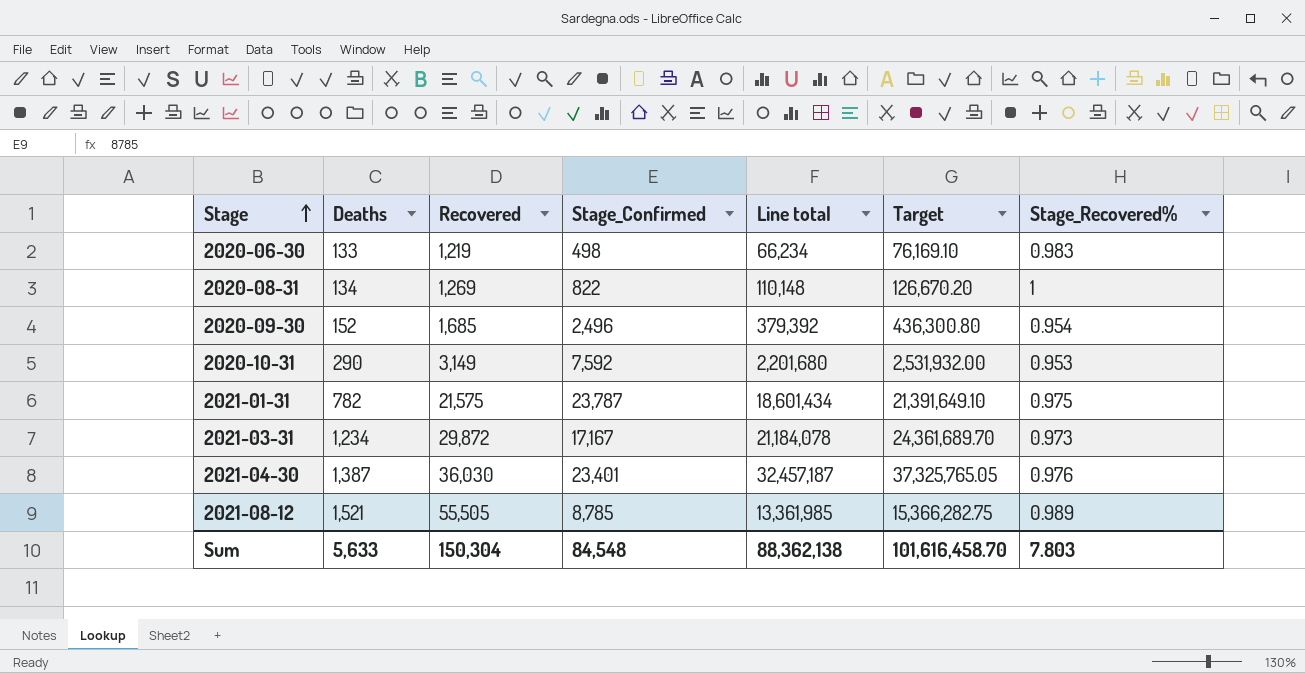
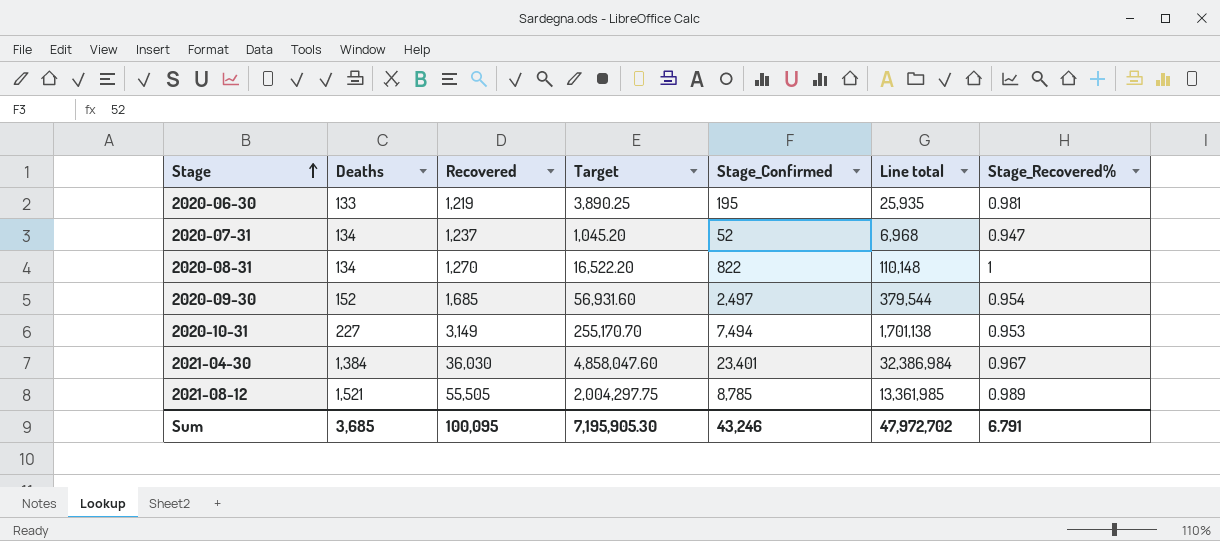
column Target | formula: [Line total] * 1.15 -> [Line total] * 0.15
column Target | position: 6 -> 4
row 2021-01-31: 782 | 21,575 | 23,787 | 18,601,434 | 21,391,649.10 | 0.975 -> none
row 2021-03-31: 1,234 | 29,872 | 17,167 | 21,184,078 | 24,361,689.70 | 0.973 -> none
2020-06-30 | Stage_Confirmed: 498 -> 195
2020-06-30 | Line total: 66,234 -> 25,935
2020-06-30 | Stage_Recovered%: 0.983 -> 0.981
row 2020-07-31: none -> 134 | 1,237 | 1,045.20 | 52 | 6,968 | 0.947
2020-08-31 | Recovered: 1,269 -> 1,270
2020-09-30 | Stage_Confirmed: 2,496 -> 2,497
2020-09-30 | Line total: 379,392 -> 379,544
2020-10-31 | Deaths: 290 -> 227
2020-10-31 | Stage_Confirmed: 7,592 -> 7,494
2020-10-31 | Line total: 2,201,680 -> 1,701,138
2021-04-30 | Deaths: 1,387 -> 1,384
2021-04-30 | Line total: 32,457,187 -> 32,386,984
2021-04-30 | Stage_Recovered%: 0.976 -> 0.967
Sum | Deaths: 5,633 -> 3,685
Sum | Recovered: 150,304 -> 100,095
Sum | Target: 101,616,458.70 -> 7,195,905.30
Sum | Stage_Confirmed: 84,548 -> 43,246
Sum | Line total: 88,362,138 -> 47,972,702
Sum | Stage_Recovered%: 7.803 -> 6.791

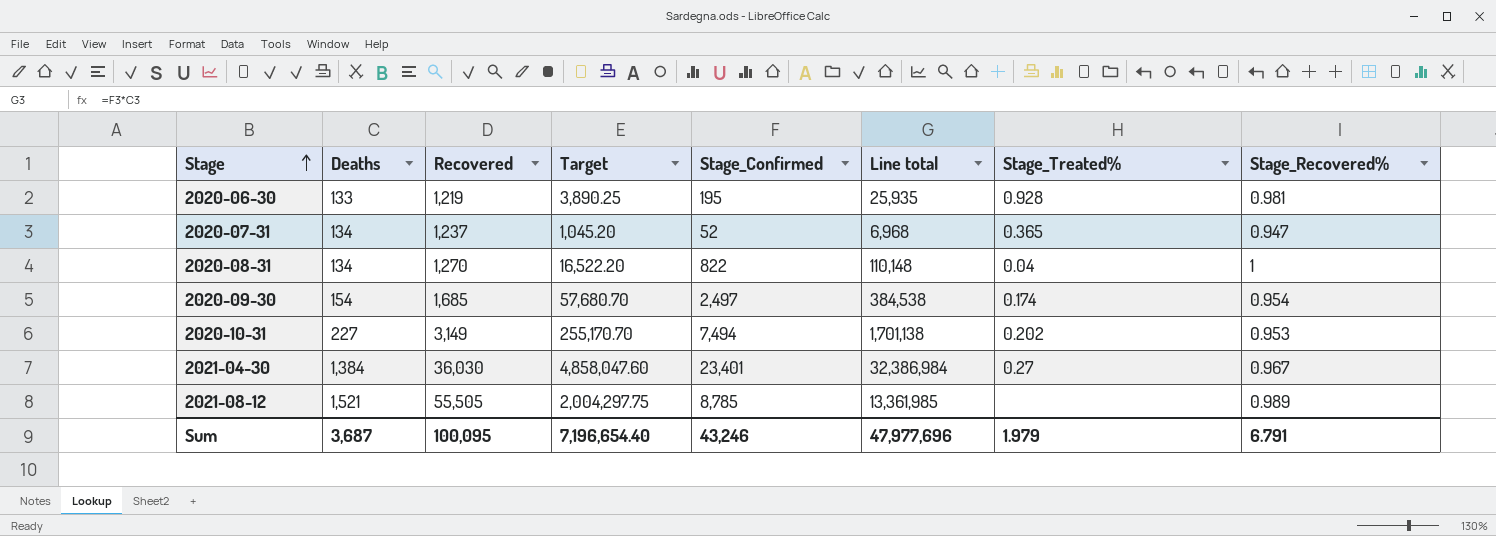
column Stage_Treated% | position: none -> 7
2020-09-30 | Deaths: 152 -> 154
2020-09-30 | Target: 56,931.60 -> 57,680.70
2020-09-30 | Line total: 379,544 -> 384,538
Sum | Deaths: 3,685 -> 3,687
Sum | Target: 7,195,905.30 -> 7,196,654.40
Sum | Line total: 47,972,702 -> 47,977,696

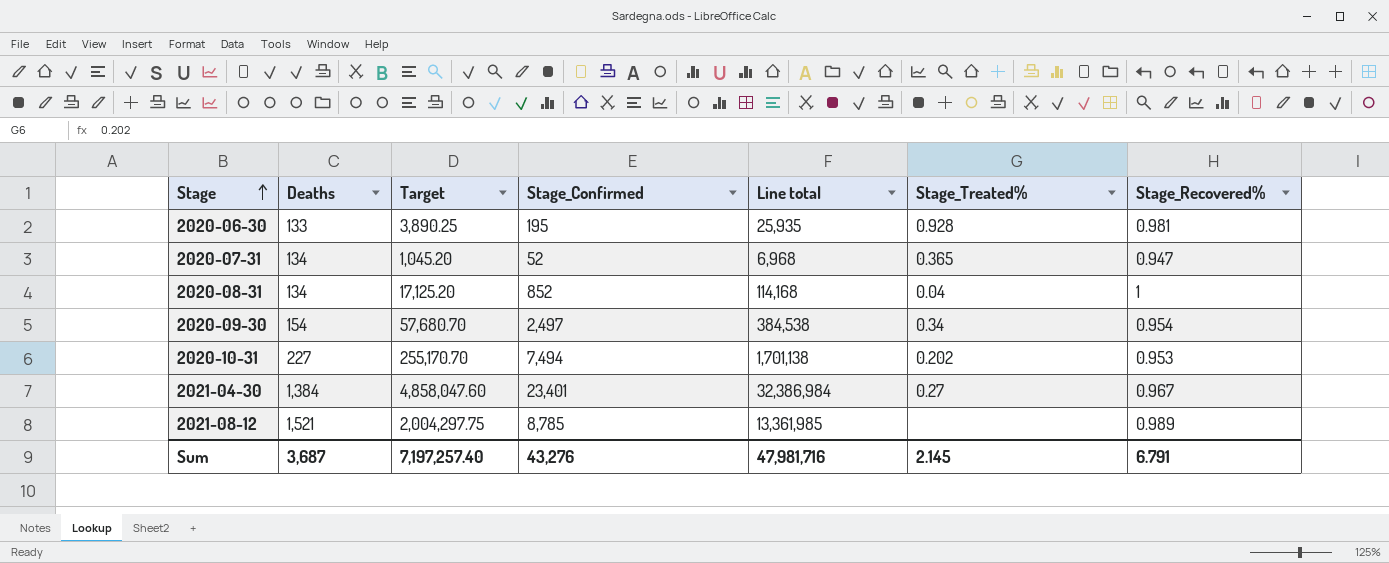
column Recovered | position: 3 -> none
2020-08-31 | Target: 16,522.20 -> 17,125.20
2020-08-31 | Stage_Confirmed: 822 -> 852
2020-08-31 | Line total: 110,148 -> 114,168
2020-09-30 | Stage_Treated%: 0.174 -> 0.34
Sum | Target: 7,196,654.40 -> 7,197,257.40
Sum | Stage_Confirmed: 43,246 -> 43,276
Sum | Line total: 47,977,696 -> 47,981,716
Sum | Stage_Treated%: 1.979 -> 2.145

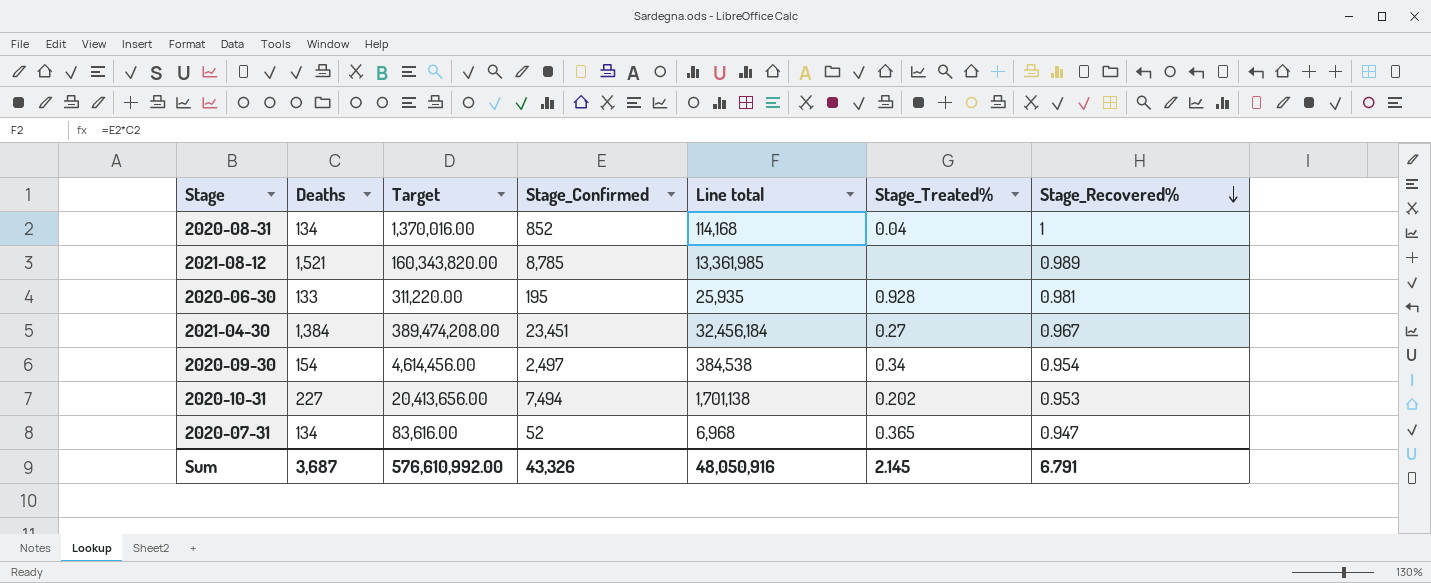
row order: Stage ascending -> Stage_Recovered% descending
column Target | formula: [Line total] * 0.15 -> [Line total] * 12
2021-04-30 | Stage_Confirmed: 23,401 -> 23,451
2021-04-30 | Line total: 32,386,984 -> 32,456,184
Sum | Target: 7,197,257.40 -> 576,610,992.00
Sum | Stage_Confirmed: 43,276 -> 43,326
Sum | Line total: 47,981,716 -> 48,050,916

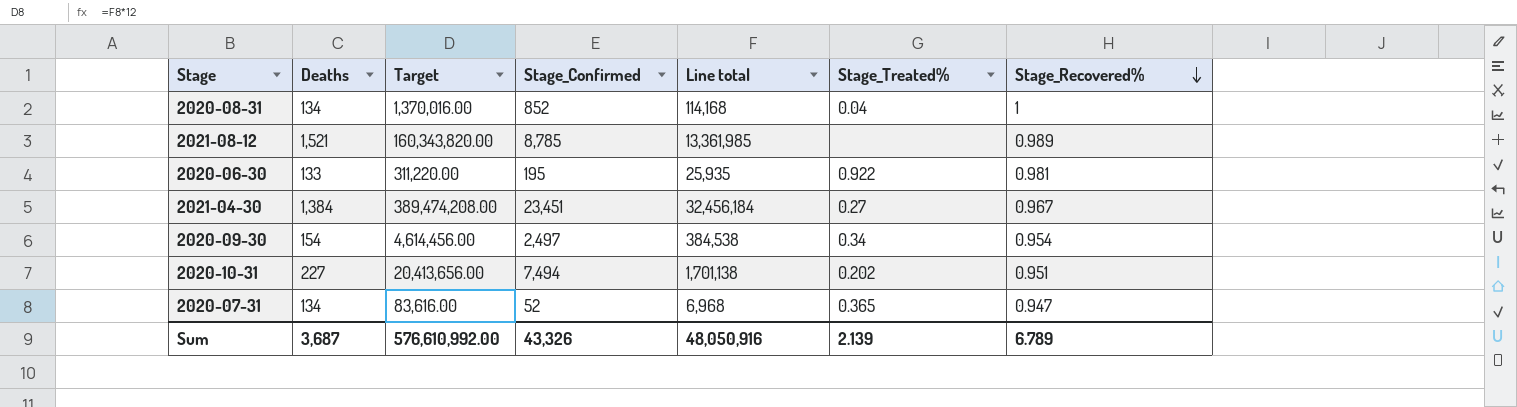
2020-06-30 | Stage_Treated%: 0.928 -> 0.922
2020-10-31 | Stage_Recovered%: 0.953 -> 0.951
Sum | Stage_Treated%: 2.145 -> 2.139
Sum | Stage_Recovered%: 6.791 -> 6.789

